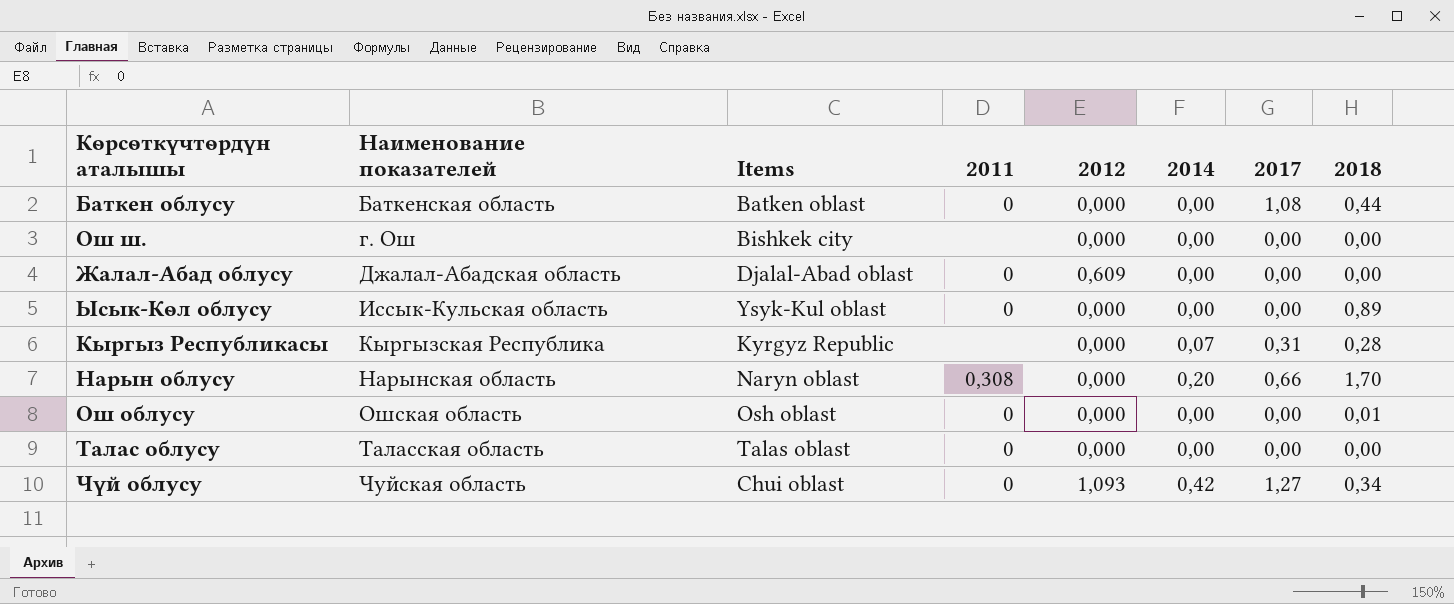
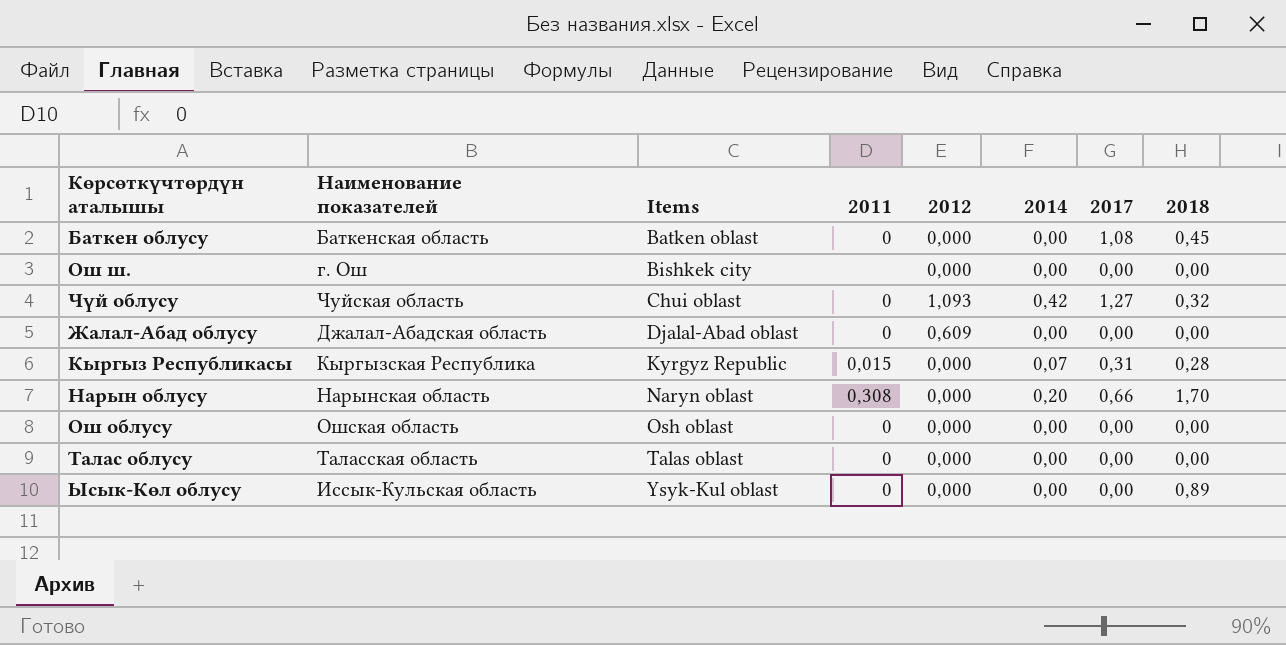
row order: Наименование показателей ascending -> Items ascending
Баткен облусу | 2018: 0,44 -> 0,45
Чүй облусу | 2018: 0,34 -> 0,32
Кыргыз Республикасы | 2011: none -> 0,015
Ош облусу | 2018: 0,01 -> 0,00

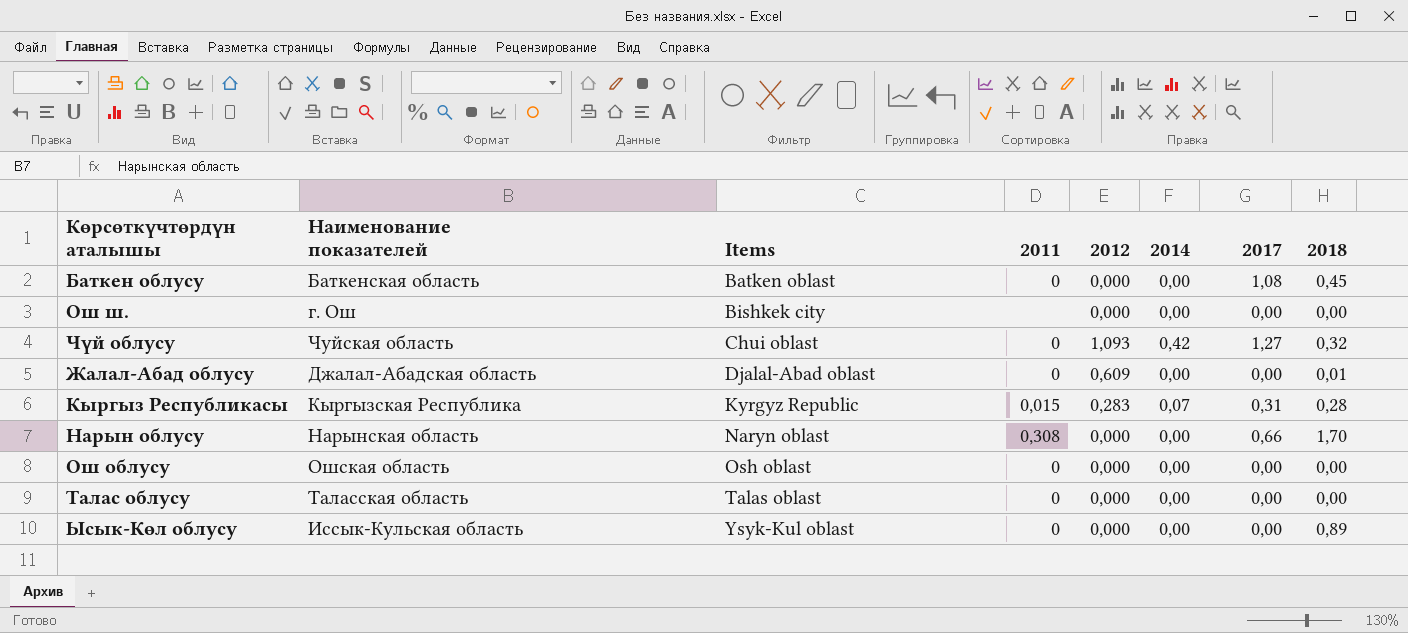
Жалал-Абад облусу | 2018: 0,00 -> 0,01
Кыргыз Республикасы | 2012: 0,000 -> 0,283
Нарын облусу | 2014: 0,20 -> 0,00

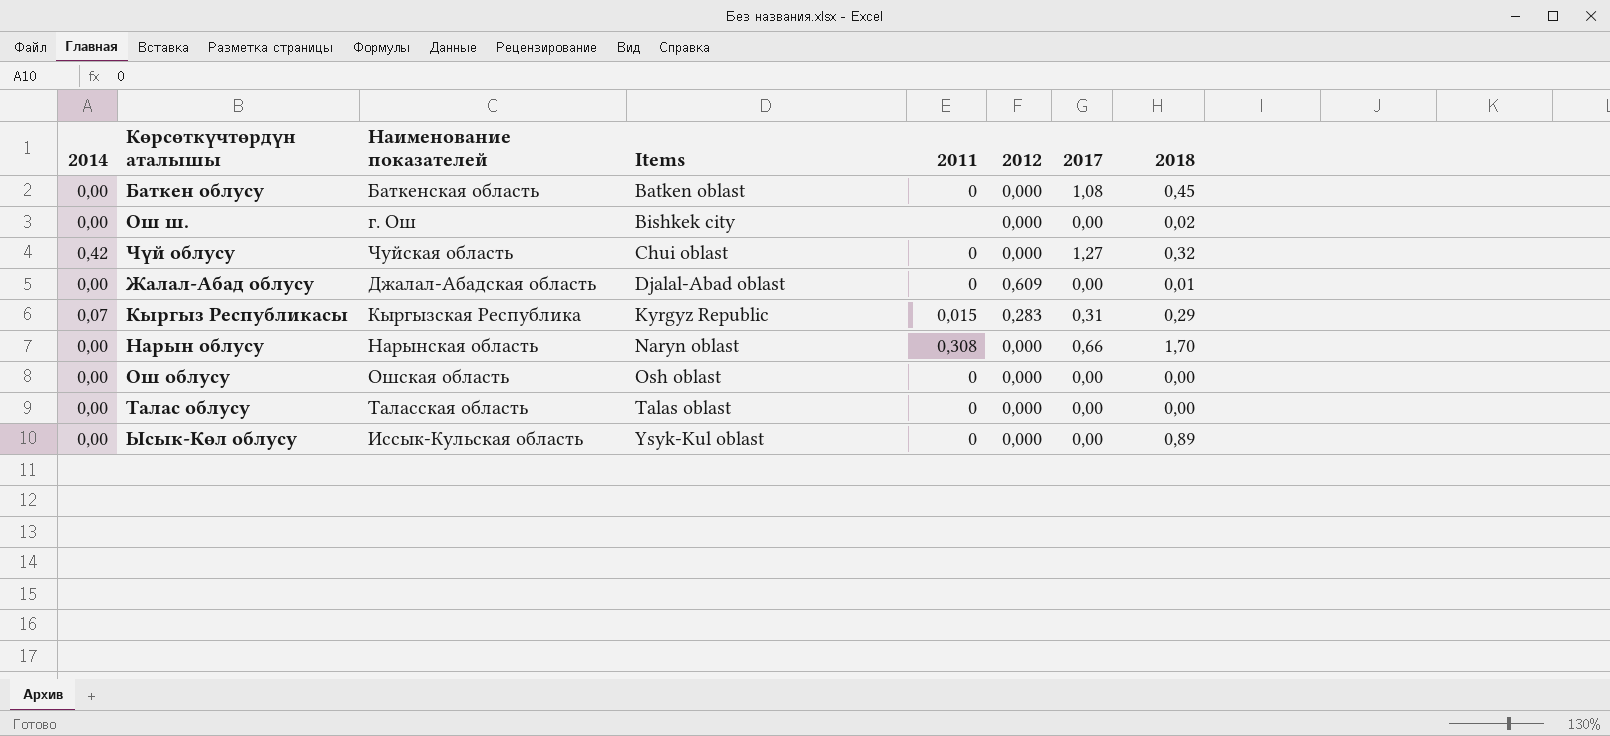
column 2014 | position: 6 -> 1
Ош ш. | 2018: 0,00 -> 0,02
Чүй облусу | 2012: 1,093 -> 0,000
Кыргыз Республикасы | 2018: 0,28 -> 0,29

